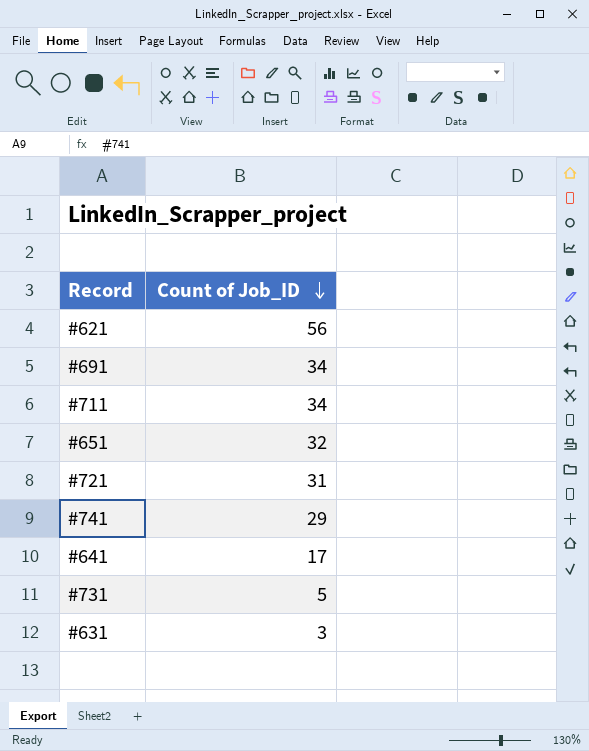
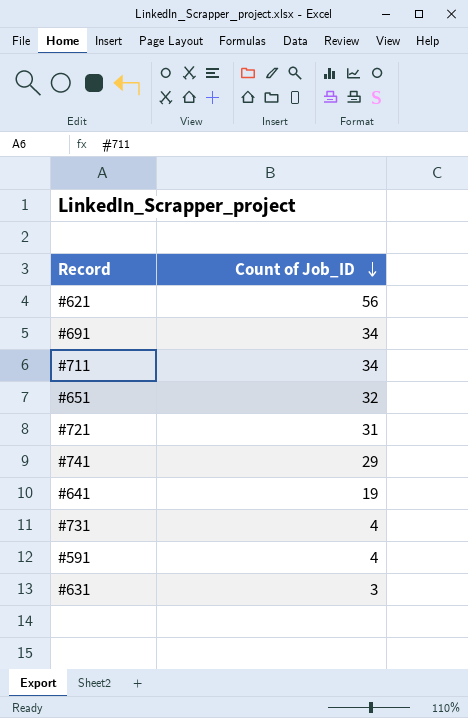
#641 | Count of Job_ID: 17 -> 19
#731 | Count of Job_ID: 5 -> 4
row #591: none -> 4

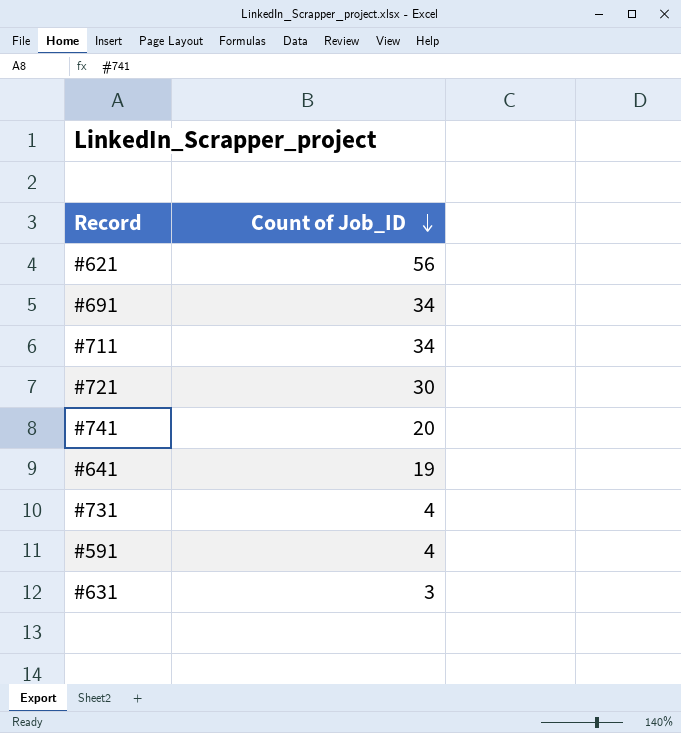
row #651: 32 -> none
#721 | Count of Job_ID: 31 -> 30
#741 | Count of Job_ID: 29 -> 20

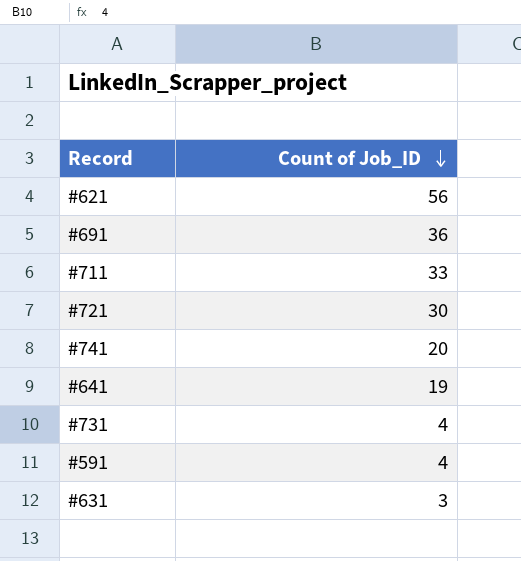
#691 | Count of Job_ID: 34 -> 36
#711 | Count of Job_ID: 34 -> 33

